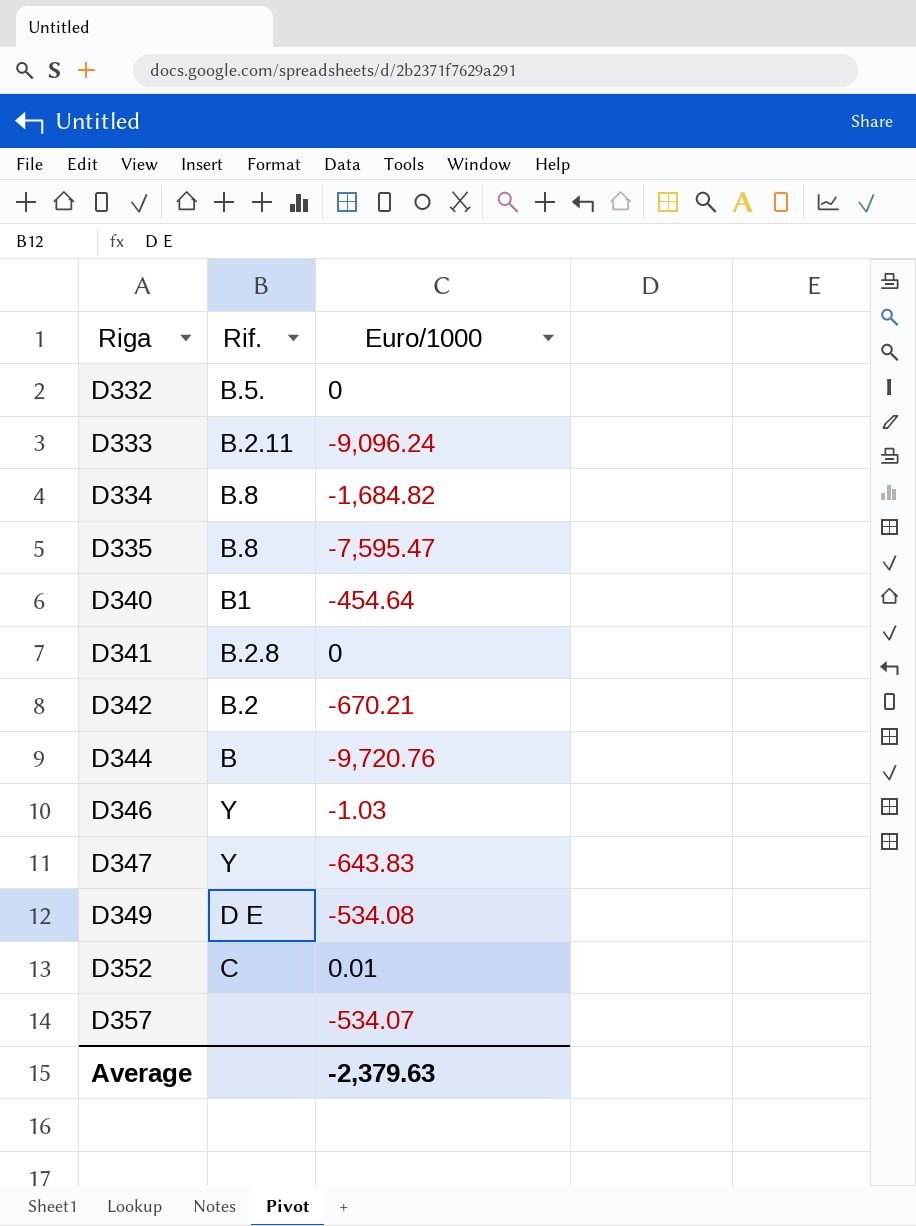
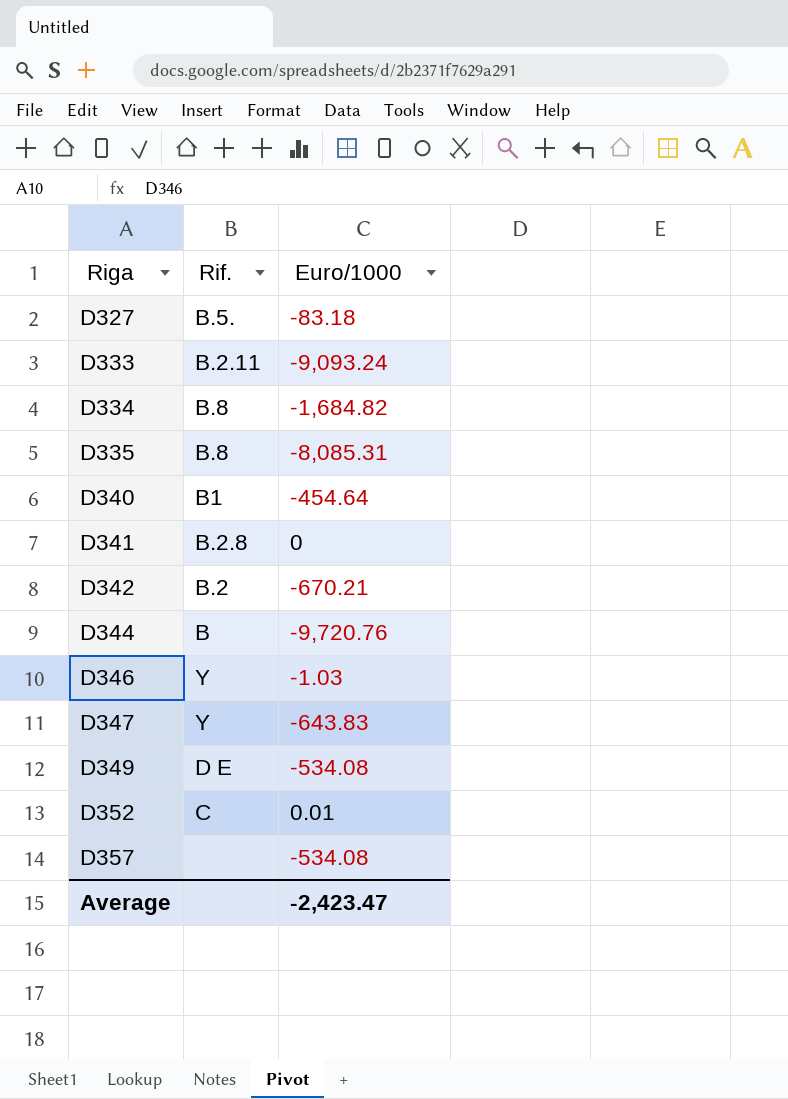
row D332: B.5. | 0 -> none
row D327: none -> B.5. | -83.18
D333 | Euro/1000: -9,096.24 -> -9,093.24
D335 | Euro/1000: -7,595.47 -> -8,085.31
D357 | Euro/1000: -534.07 -> -534.08
Average | Euro/1000: -2,379.63 -> -2,423.47

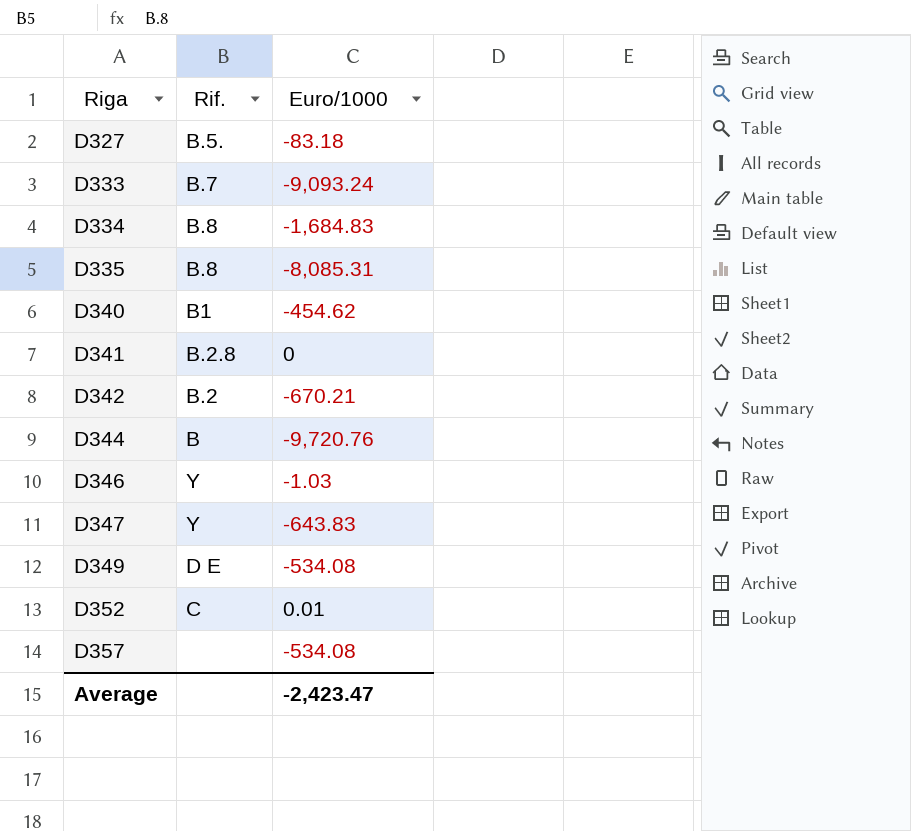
D333 | Rif.: B.2.11 -> B.7
D334 | Euro/1000: -1,684.82 -> -1,684.83
D340 | Euro/1000: -454.64 -> -454.62

